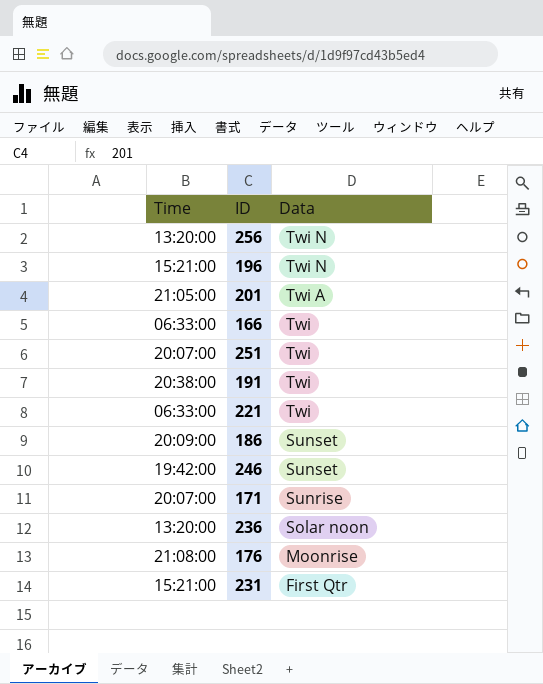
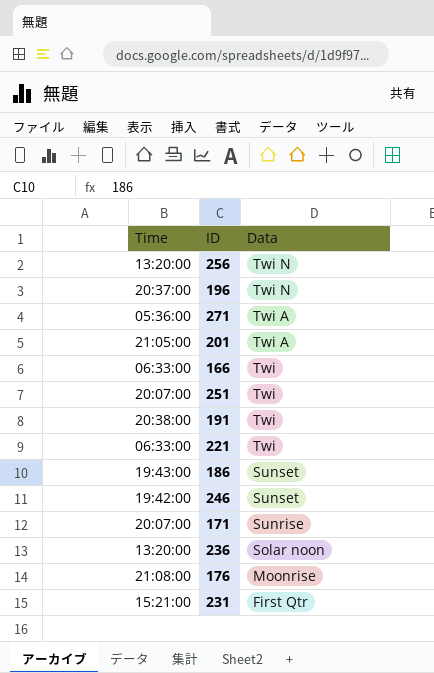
196 | Time: 15:21:00 -> 20:37:00
row 271: none -> 05:36:00 | Twi A
186 | Time: 20:09:00 -> 19:43:00

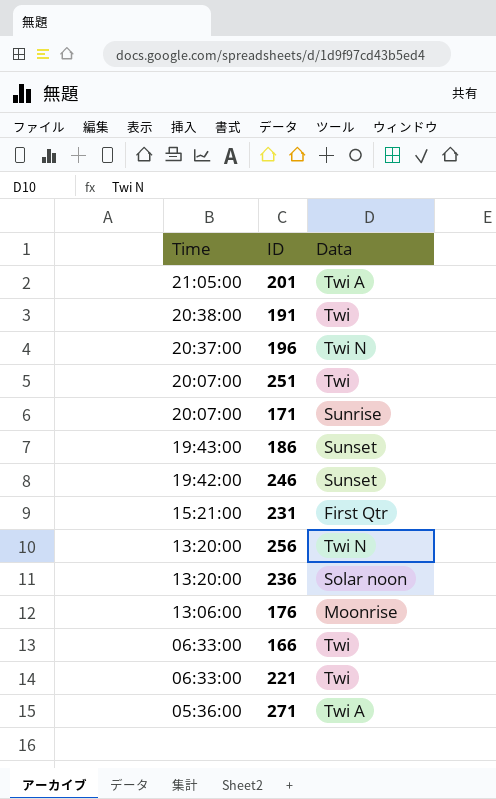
row order: Data descending -> Time descending
176 | Time: 21:08:00 -> 13:06:00

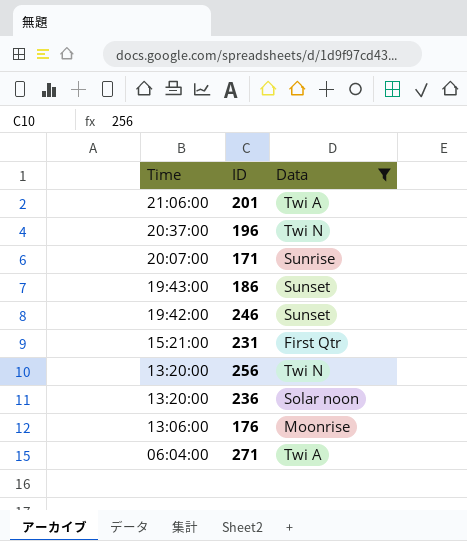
filter: none -> Data != Twi
201 | Time: 21:05:00 -> 21:06:00
271 | Time: 05:36:00 -> 06:04:00

